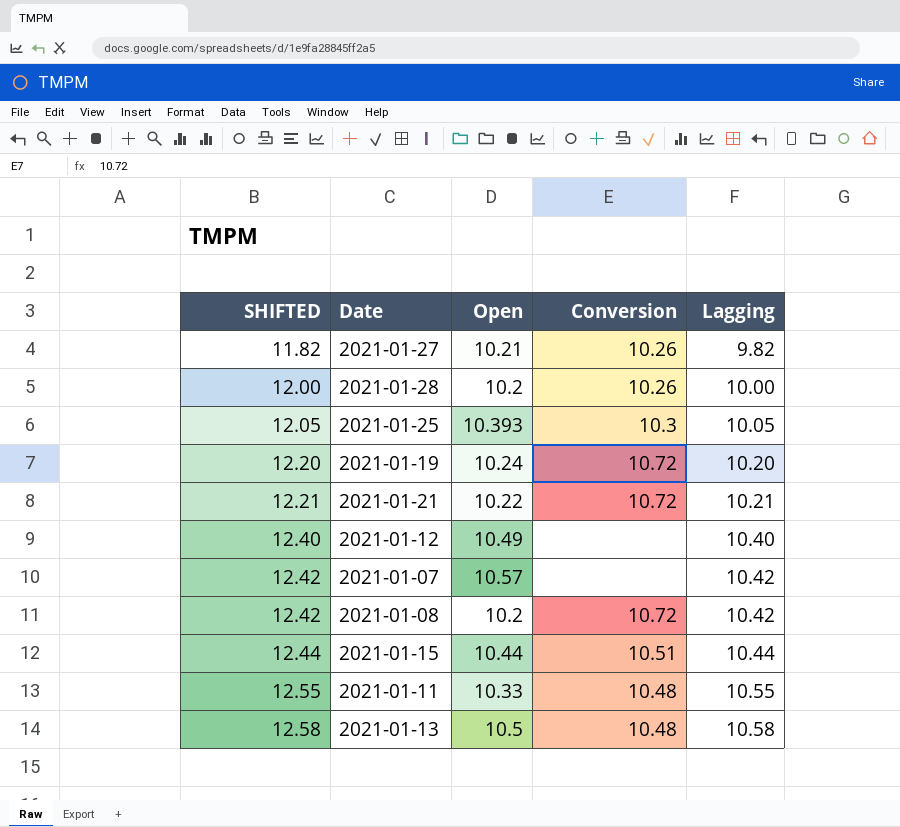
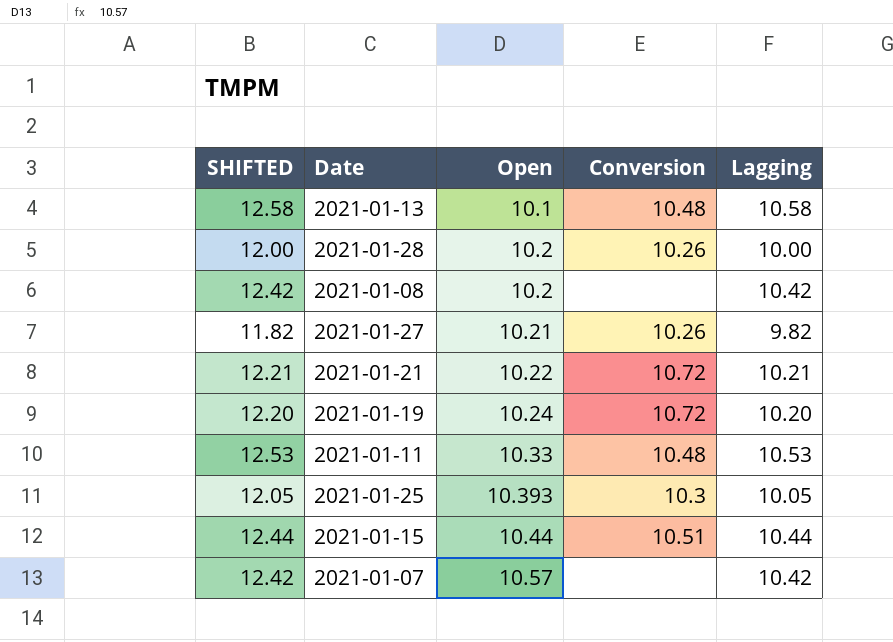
row order: SHIFTED ascending -> Open ascending
row 2021-01-12: 12.40 | 10.49 | none | 10.40 -> none
2021-01-13 | Open: 10.5 -> 10.1
2021-01-08 | Conversion: 10.72 -> none
2021-01-11 | SHIFTED: 12.55 -> 12.53
2021-01-11 | Lagging: 10.55 -> 10.53

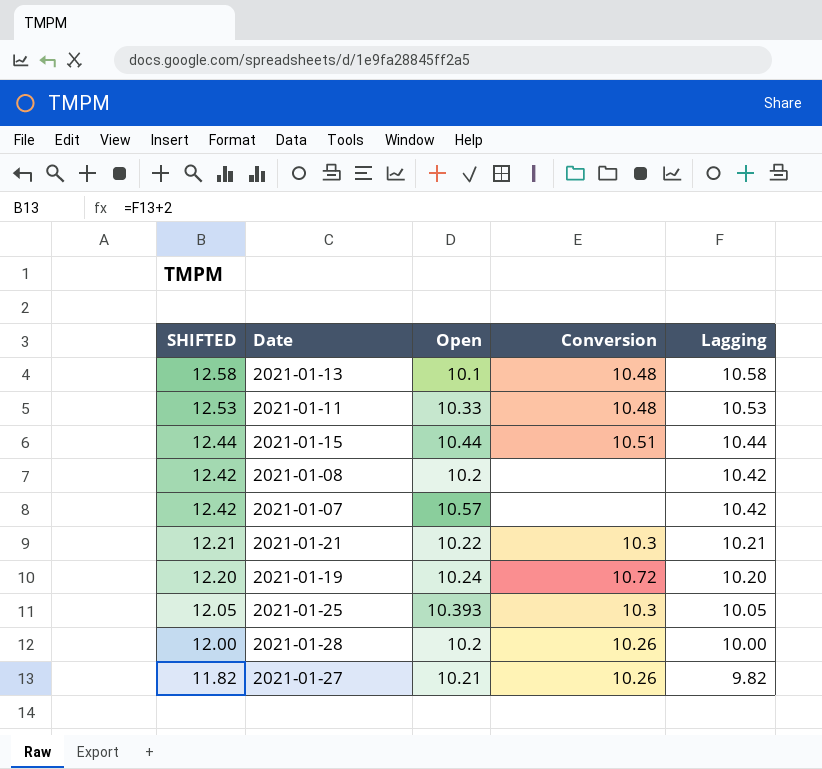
row order: Open ascending -> SHIFTED descending
2021-01-21 | Conversion: 10.72 -> 10.3

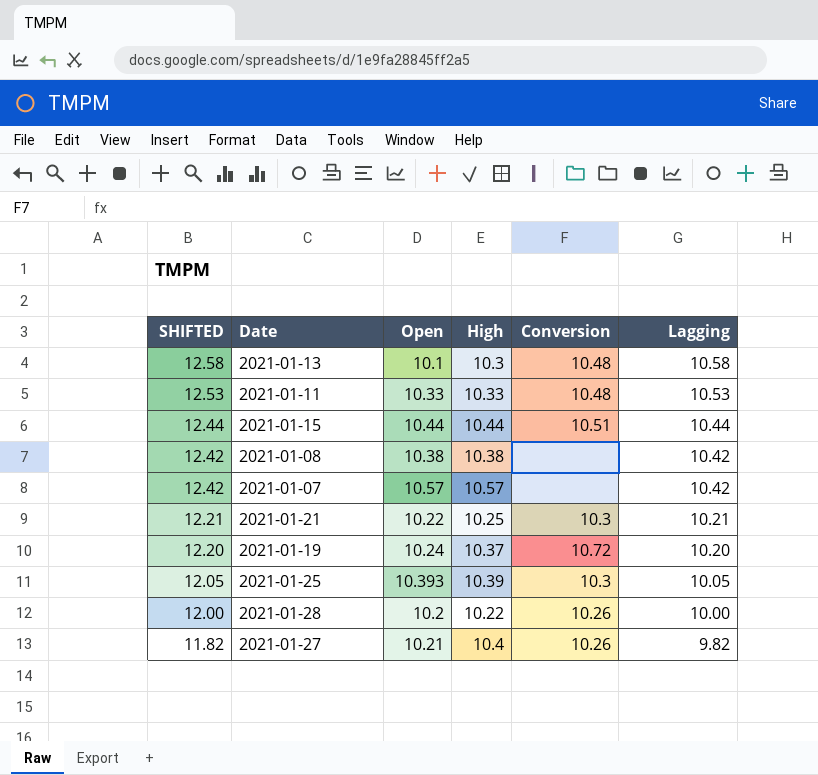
column High | position: none -> 4
2021-01-08 | Open: 10.2 -> 10.38

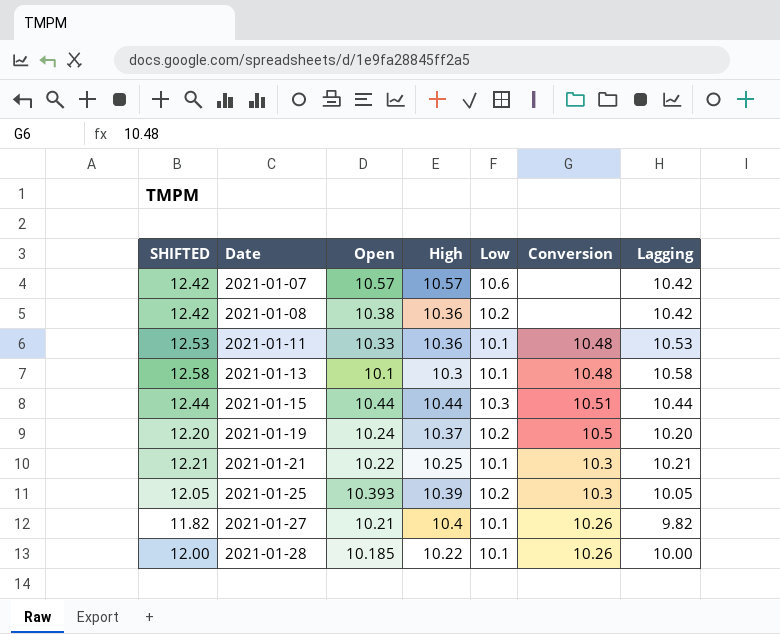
row order: SHIFTED descending -> Date ascending
column Low | position: none -> 5
2021-01-08 | High: 10.38 -> 10.36
2021-01-11 | High: 10.33 -> 10.36
2021-01-19 | Conversion: 10.72 -> 10.5
2021-01-28 | Open: 10.2 -> 10.185

